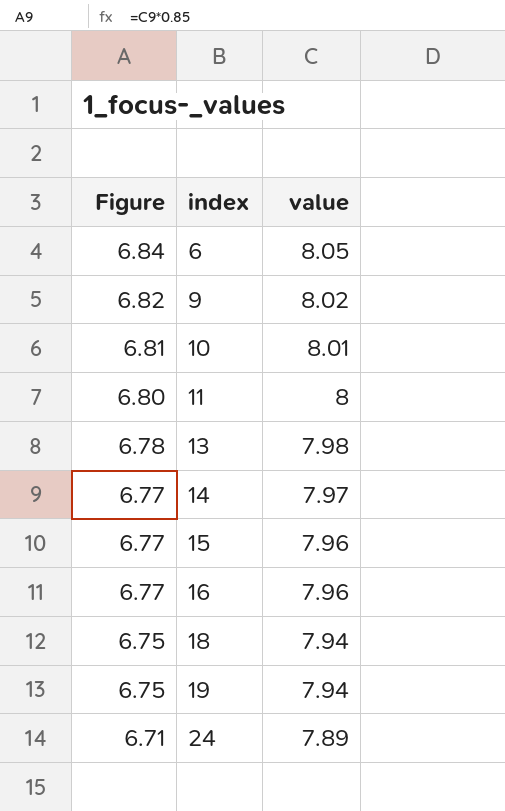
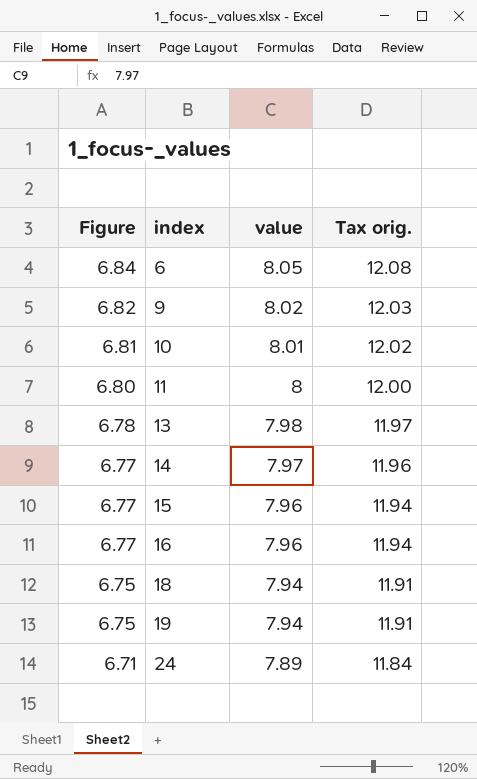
column Tax orig. | formula: none -> [value] * 1.5

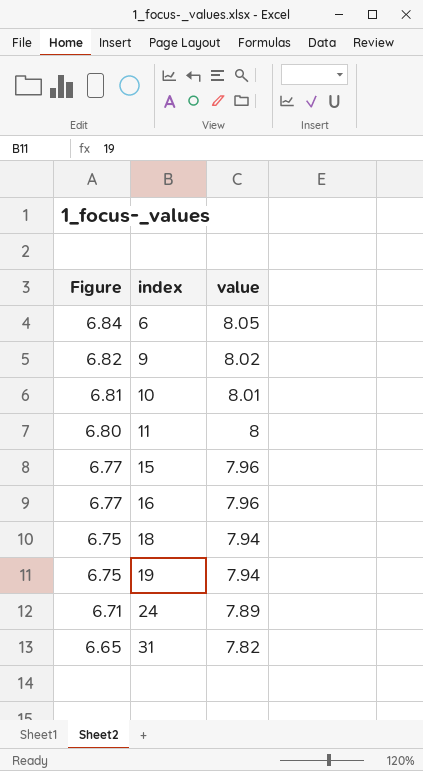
column Tax orig. | formula: [value] * 1.5 -> none
row 13: 6.78 | 7.98 | 11.97 -> none
row 14: 6.77 | 7.97 | 11.96 -> none
row 31: none -> 6.65 | 7.82

